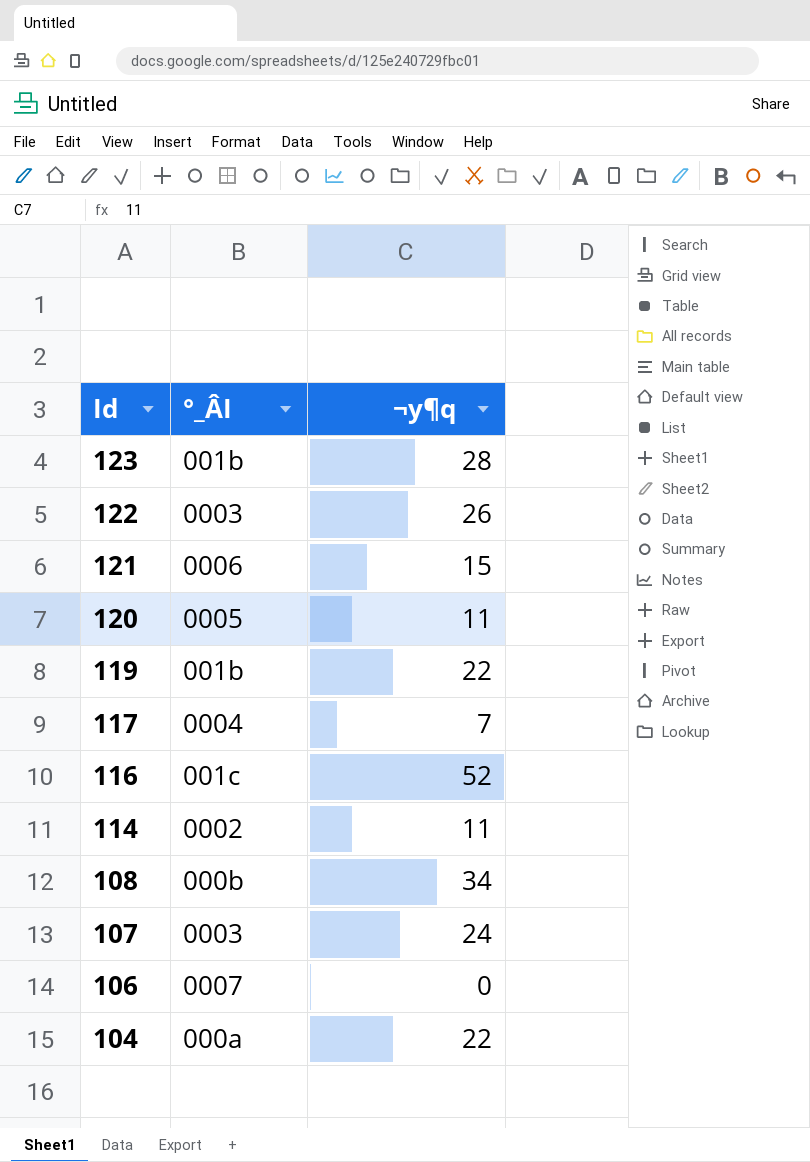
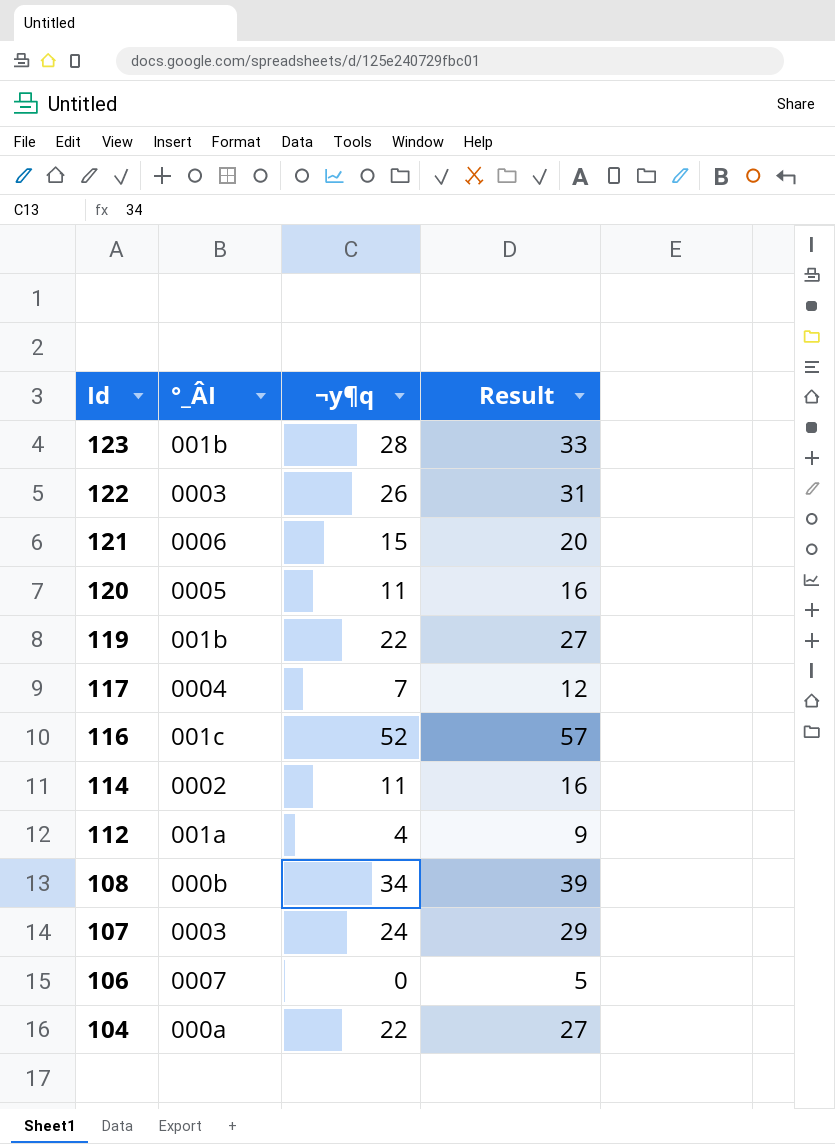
column Result | formula: none -> [¬y¶q] + 5
row 112: none -> 001a | 4 | 9

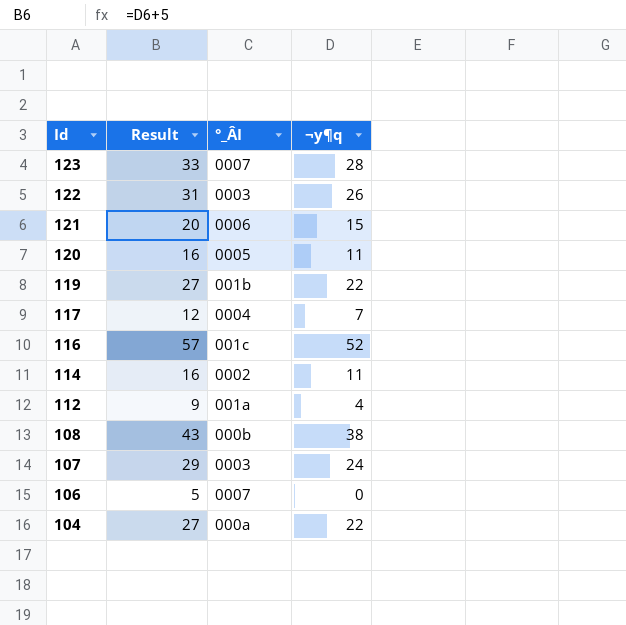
column Result | position: 4 -> 2
123 | °_ÂI: 001b -> 0007
108 | Result: 39 -> 43
108 | ¬y¶q: 34 -> 38

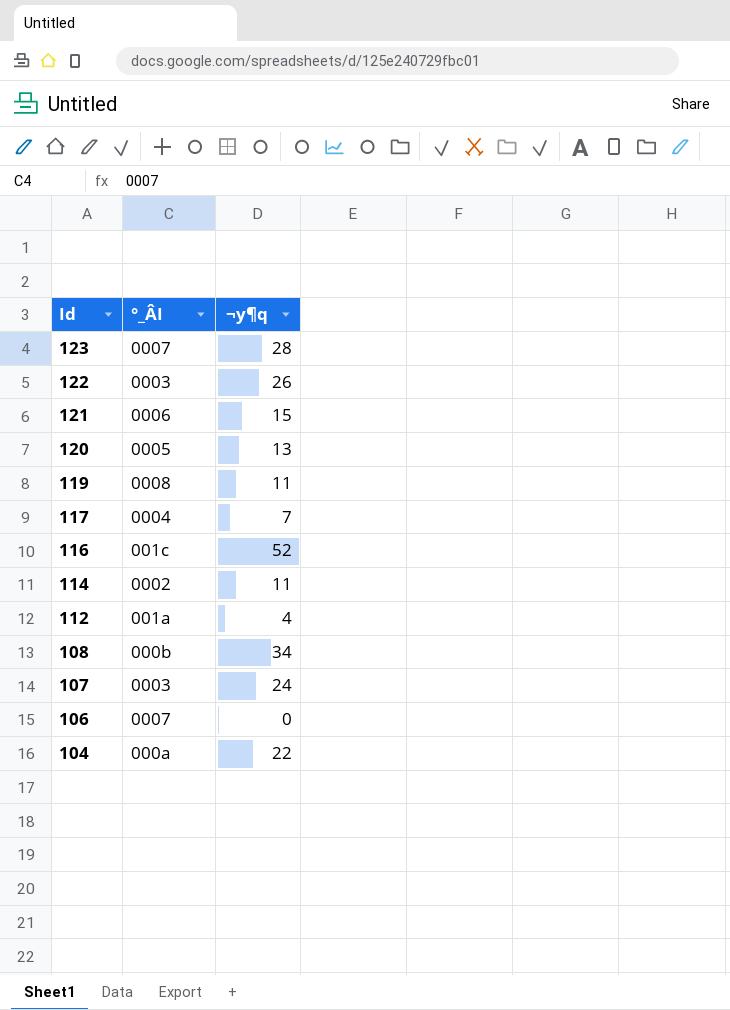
column Result | formula: [¬y¶q] + 5 -> none
120 | ¬y¶q: 11 -> 13
119 | °_ÂI: 001b -> 0008
119 | ¬y¶q: 22 -> 11
108 | ¬y¶q: 38 -> 34

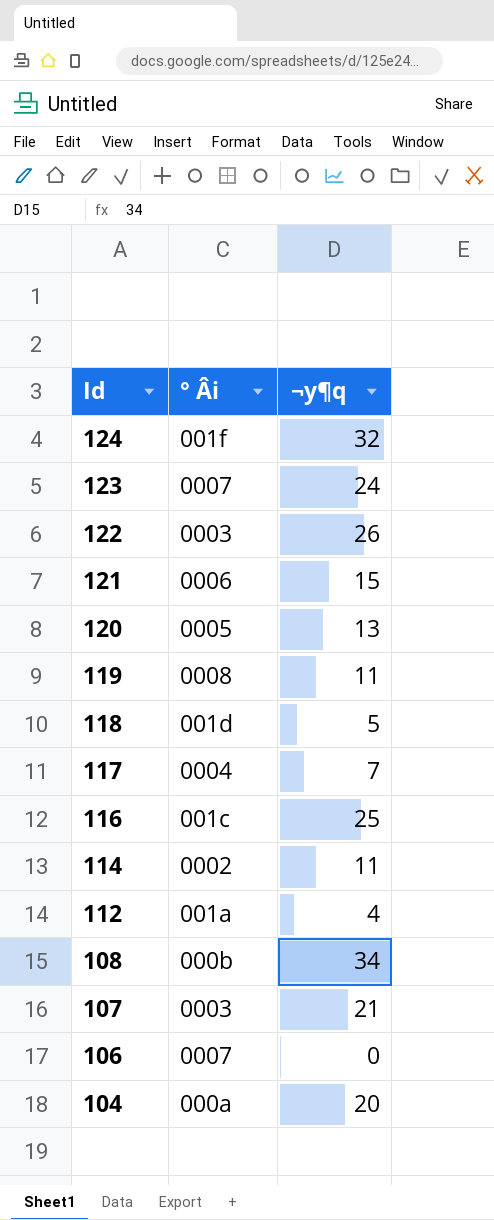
column name: °_ÂI -> ° Âi
row 124: none -> 001f | 32
123 | ¬y¶q: 28 -> 24
row 118: none -> 001d | 5
116 | ¬y¶q: 52 -> 25
107 | ¬y¶q: 24 -> 21
104 | ¬y¶q: 22 -> 20

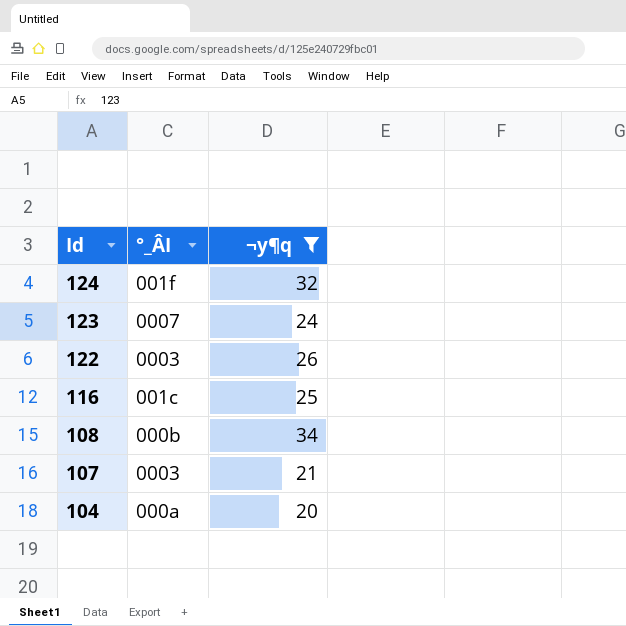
filter: none -> ¬y¶q >= 20
column name: ° Âi -> °_ÂI

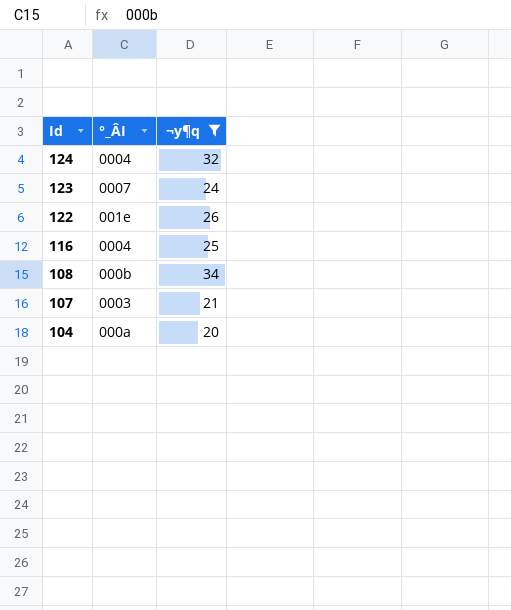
124 | °_ÂI: 001f -> 0004
122 | °_ÂI: 0003 -> 001e
116 | °_ÂI: 001c -> 0004

